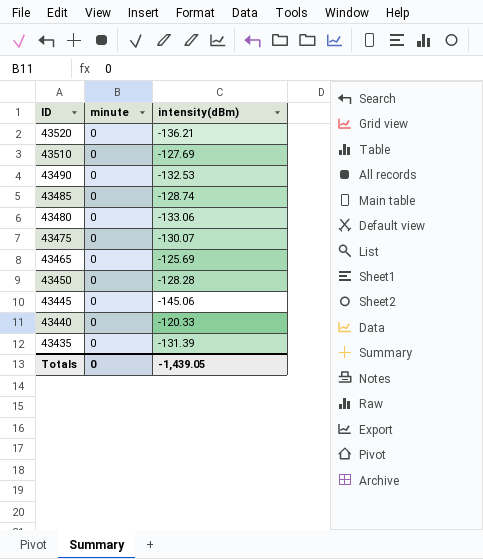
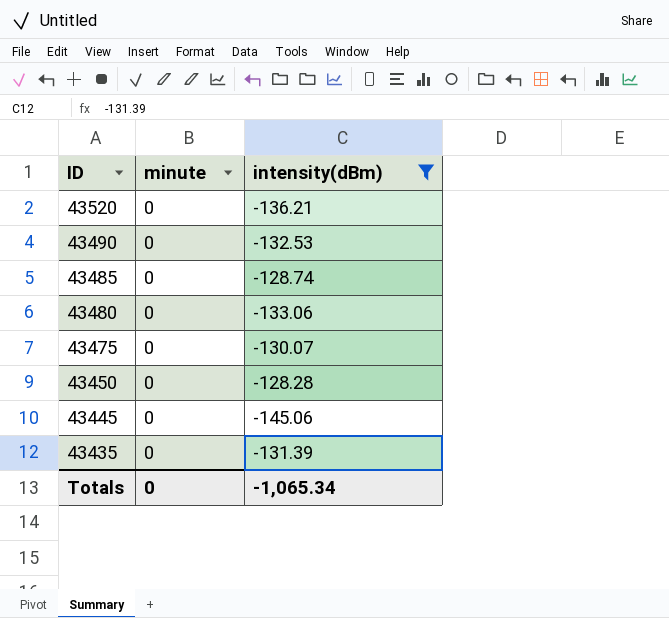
filter: none -> intensity(dBm) <= -128.28
Totals | intensity(dBm): -1,439.05 -> -1,065.34

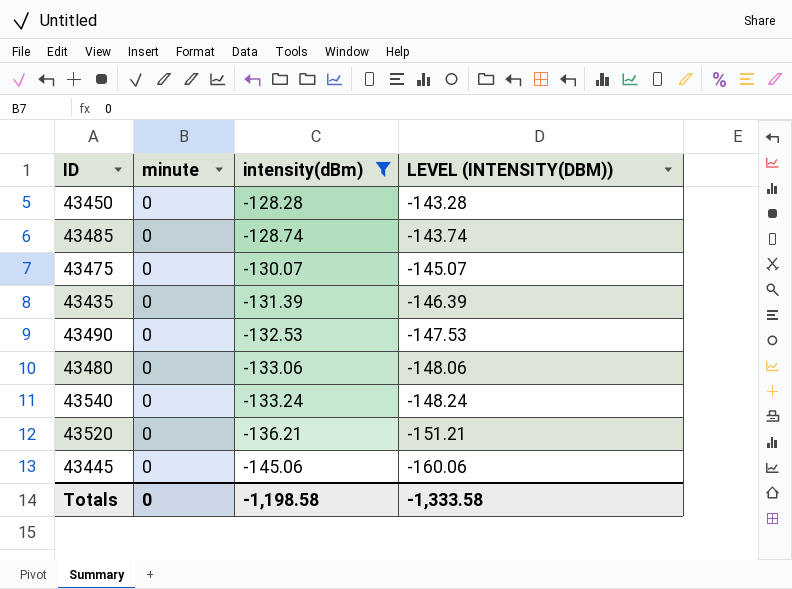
row order: ID descending -> intensity(dBm) descending
column LEVEL (INTENSITY(DBM)) | formula: none -> [intensity(dBm)] - 15
row 43540: none -> 0 | -133.24 | -148.24
Totals | intensity(dBm): -1,065.34 -> -1,198.58

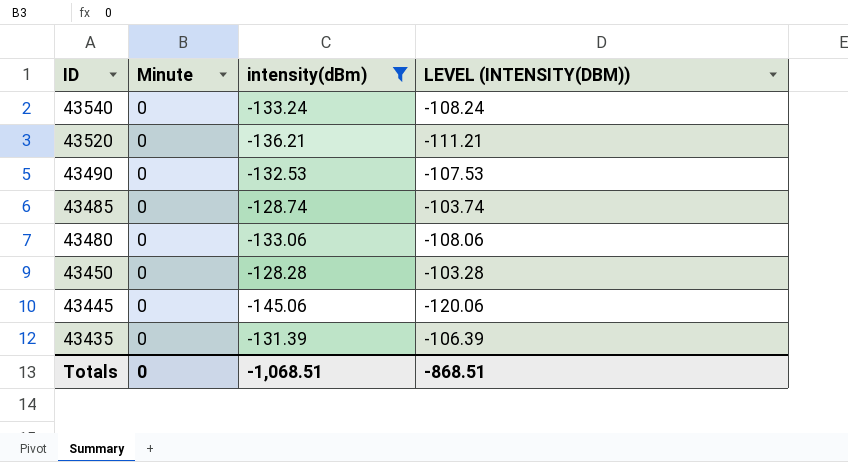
row order: intensity(dBm) descending -> ID descending
column name: minute -> Minute
column LEVEL (INTENSITY(DBM)) | formula: [intensity(dBm)] - 15 -> [intensity(dBm)] + 25
row 43475: 0 | -130.07 | -145.07 -> none
Totals | intensity(dBm): -1,198.58 -> -1,068.51
Totals | LEVEL (INTENSITY(DBM)): -1,333.58 -> -868.51

